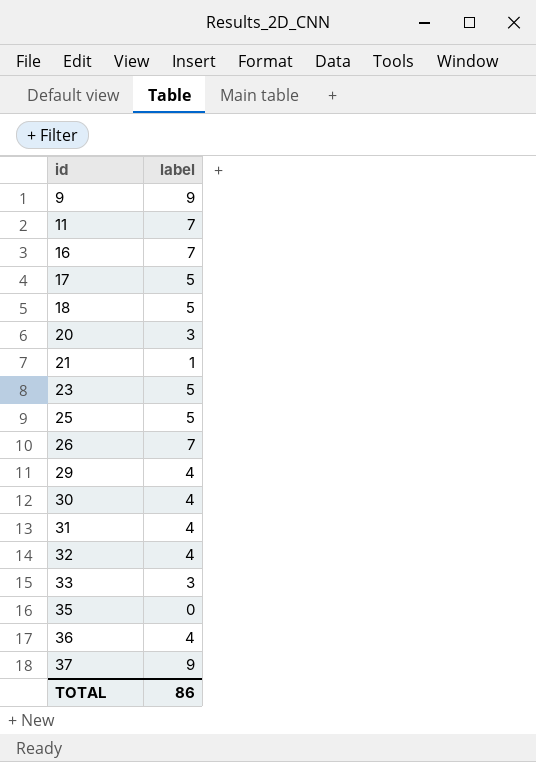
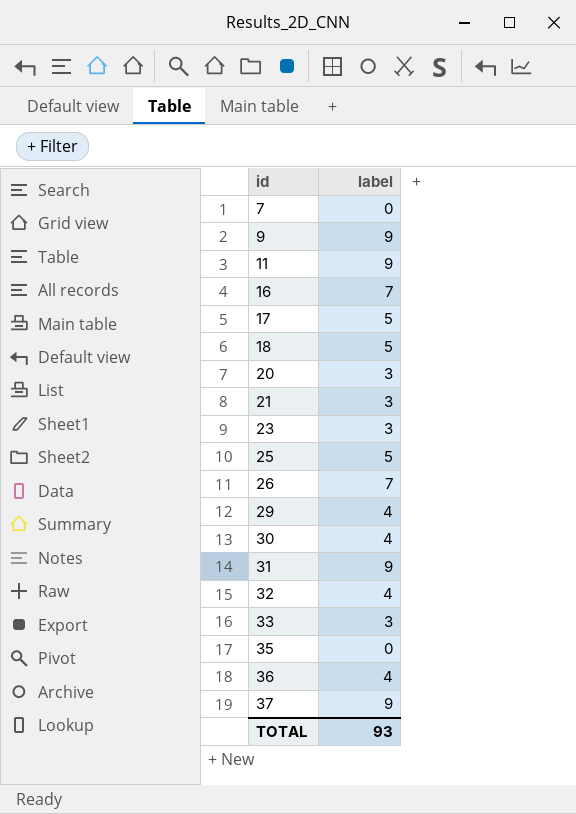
row 7: none -> 0
11 | label: 7 -> 9
21 | label: 1 -> 3
23 | label: 5 -> 3
31 | label: 4 -> 9
TOTAL | label: 86 -> 93

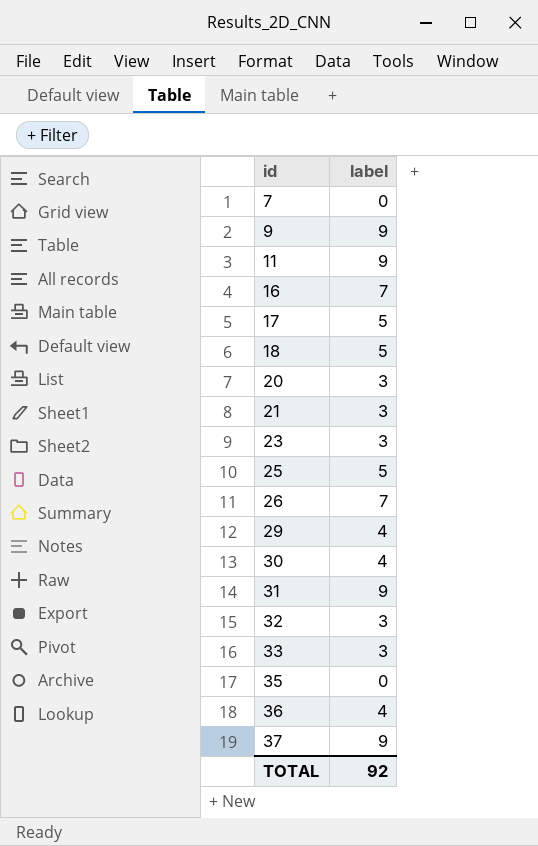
32 | label: 4 -> 3
TOTAL | label: 93 -> 92

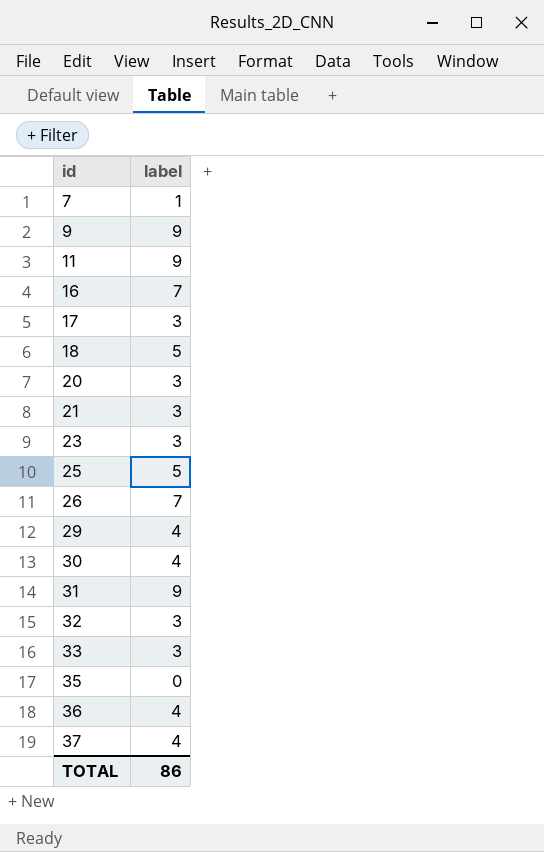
7 | label: 0 -> 1
17 | label: 5 -> 3
37 | label: 9 -> 4
TOTAL | label: 92 -> 86

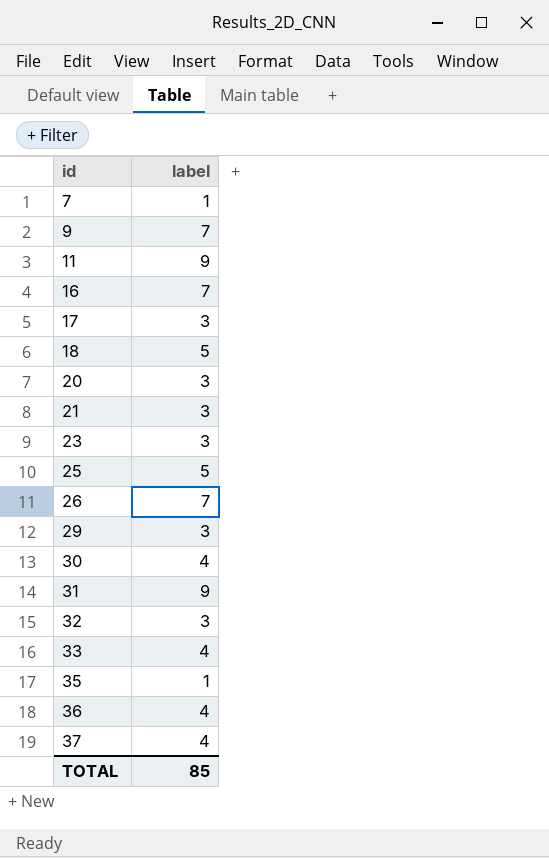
9 | label: 9 -> 7
29 | label: 4 -> 3
33 | label: 3 -> 4
35 | label: 0 -> 1
TOTAL | label: 86 -> 85

